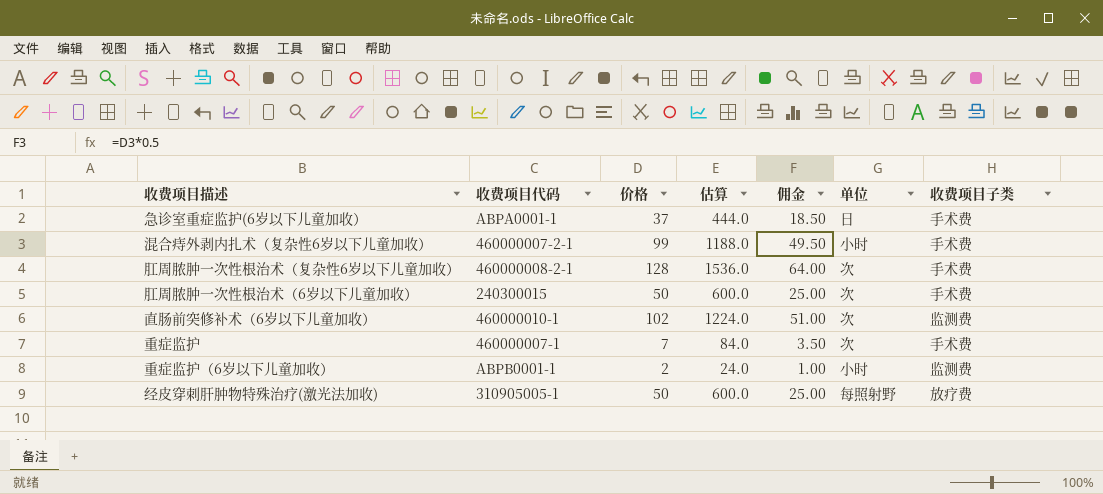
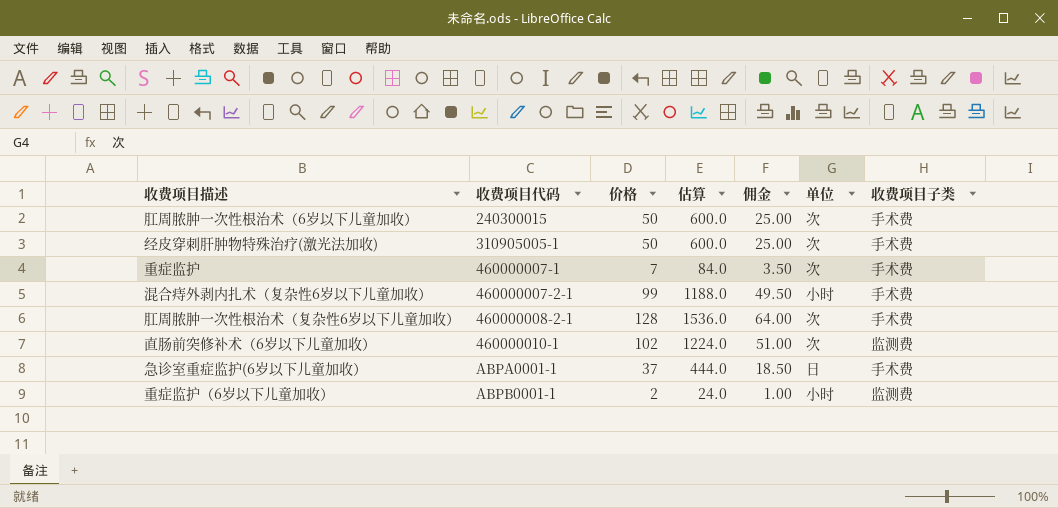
row order: none -> 收费项目代码 ascending
经皮穿刺肝肿物特殊治疗(激光法加收) | 单位: 每照射野 -> 次
经皮穿刺肝肿物特殊治疗(激光法加收) | 收费项目子类: 放疗费 -> 手术费

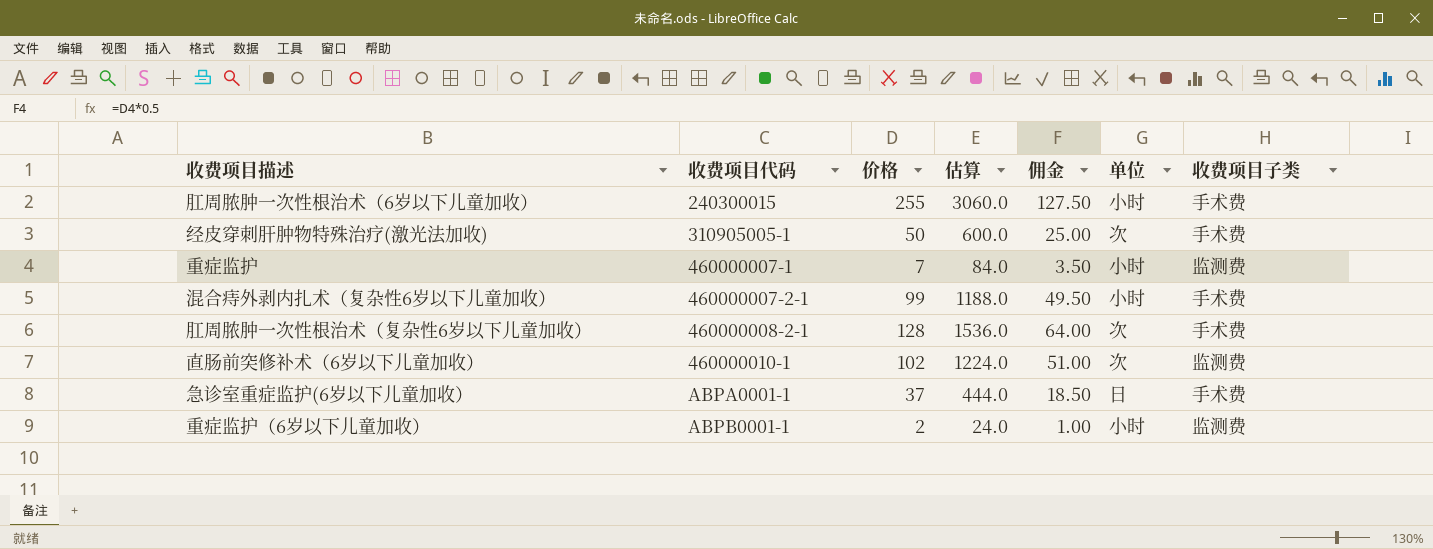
肛周脓肿一次性根治术（6岁以下儿童加收） | 价格: 50 -> 255
肛周脓肿一次性根治术（6岁以下儿童加收） | 估算: 600.0 -> 3060.0
肛周脓肿一次性根治术（6岁以下儿童加收） | 佣金: 25.00 -> 127.50
肛周脓肿一次性根治术（6岁以下儿童加收） | 单位: 次 -> 小时
重症监护 | 单位: 次 -> 小时
重症监护 | 收费项目子类: 手术费 -> 监测费

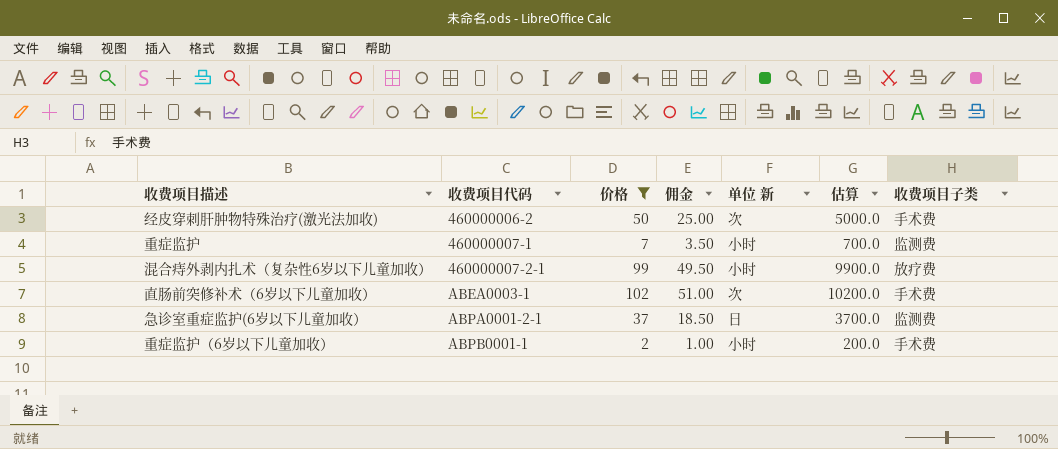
filter: none -> 价格 <= 102
column name: 单位 -> 单位 新
column 估算 | formula: [价格] * 12 -> [价格] * 100
column 估算 | position: 4 -> 6
经皮穿刺肝肿物特殊治疗(激光法加收) | 收费项目代码: 310905005-1 -> 460000006-2
混合痔外剥内扎术（复杂性6岁以下儿童加收） | 收费项目子类: 手术费 -> 放疗费
直肠前突修补术（6岁以下儿童加收） | 收费项目代码: 460000010-1 -> ABEA0003-1
直肠前突修补术（6岁以下儿童加收） | 收费项目子类: 监测费 -> 手术费
急诊室重症监护(6岁以下儿童加收） | 收费项目代码: ABPA0001-1 -> ABPA0001-2-1
急诊室重症监护(6岁以下儿童加收） | 收费项目子类: 手术费 -> 监测费
重症监护（6岁以下儿童加收） | 收费项目子类: 监测费 -> 手术费

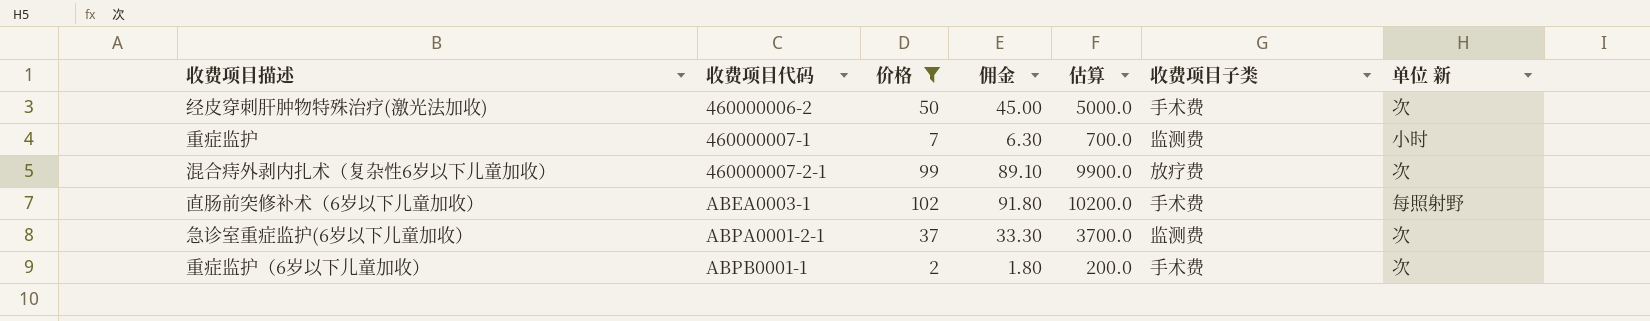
column 佣金 | formula: [价格] * 0.5 -> [价格] * 0.9
column 单位 新 | position: 5 -> 7
混合痔外剥内扎术（复杂性6岁以下儿童加收） | 单位 新: 小时 -> 次
直肠前突修补术（6岁以下儿童加收） | 单位 新: 次 -> 每照射野
急诊室重症监护(6岁以下儿童加收） | 单位 新: 日 -> 次
重症监护（6岁以下儿童加收） | 单位 新: 小时 -> 次

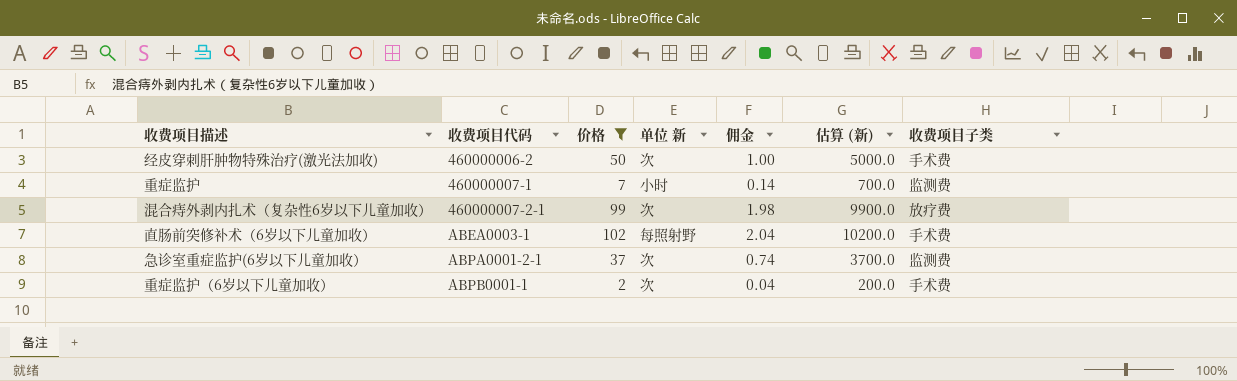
column 单位 新 | position: 7 -> 4
column 佣金 | formula: [价格] * 0.9 -> [价格] * 0.02
column name: 估算 -> 估算 (新)

